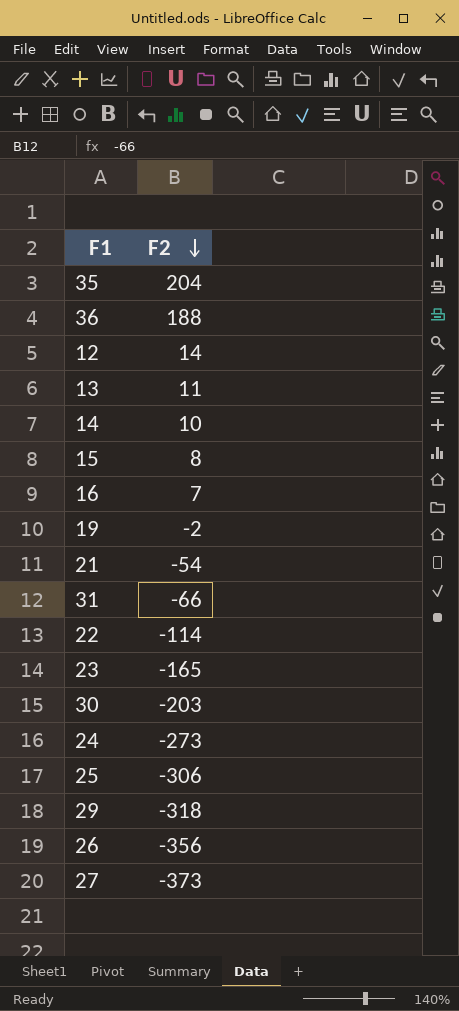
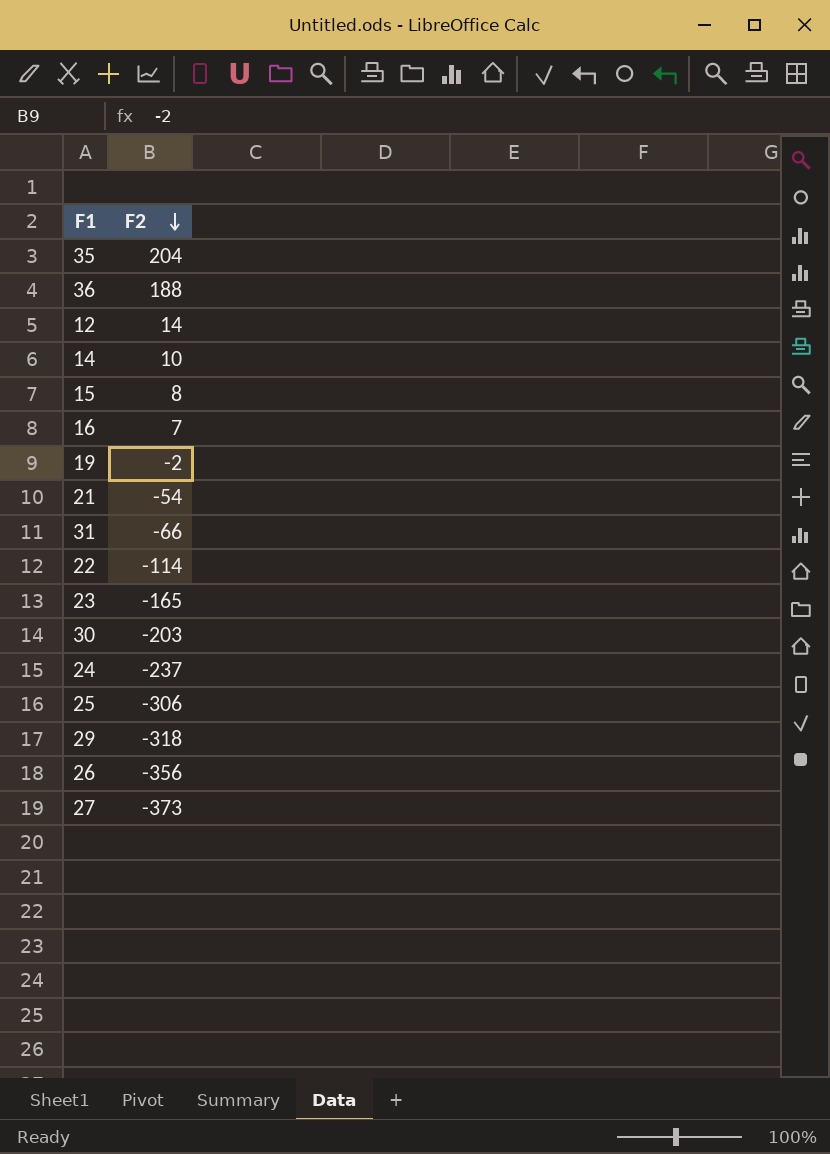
row 13: 11 -> none
24 | F2: -273 -> -237

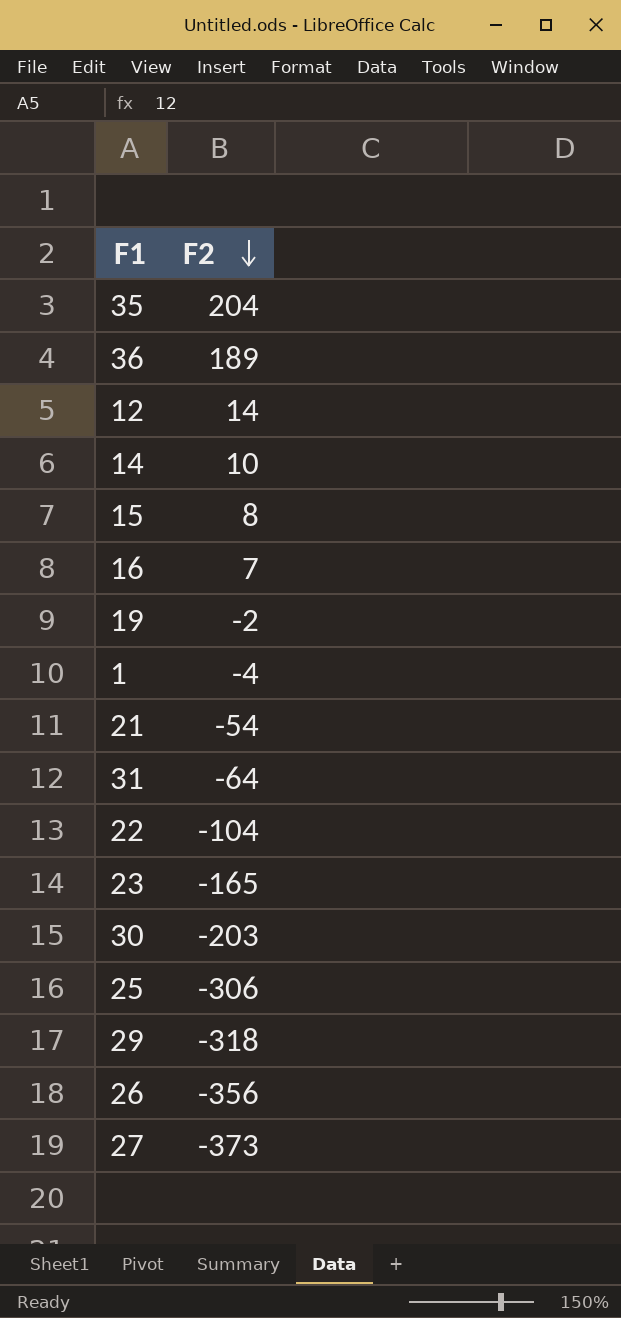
row 24: -237 -> none
36 | F2: 188 -> 189
row 1: none -> -4
31 | F2: -66 -> -64
22 | F2: -114 -> -104

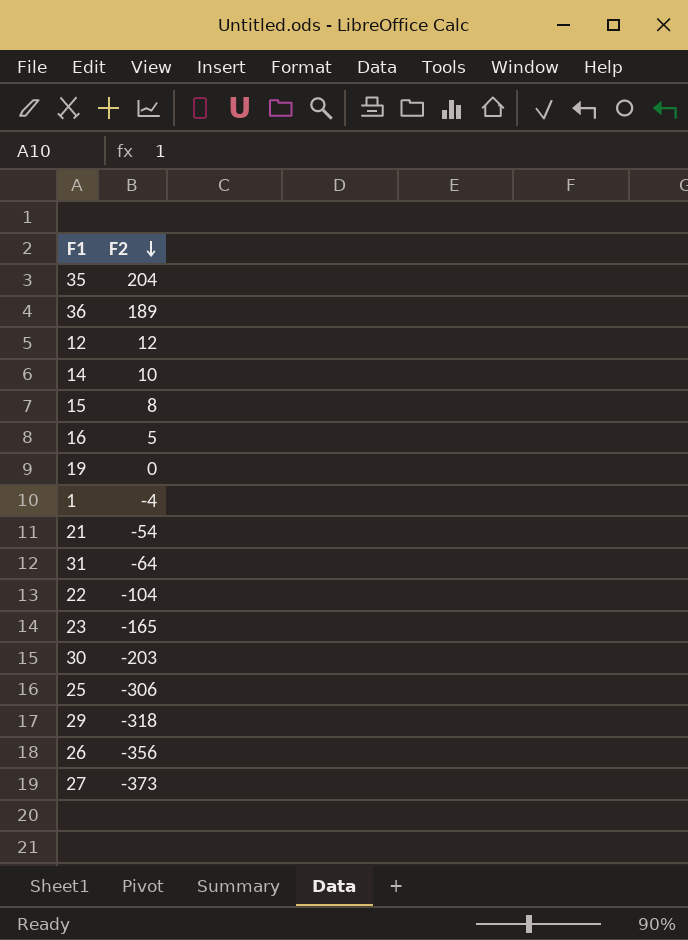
12 | F2: 14 -> 12
16 | F2: 7 -> 5
19 | F2: -2 -> 0

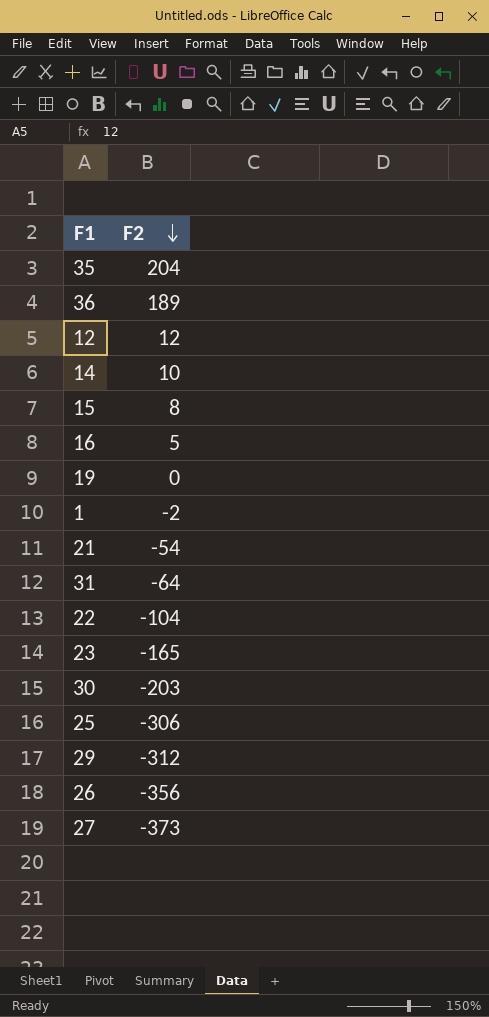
1 | F2: -4 -> -2
29 | F2: -318 -> -312

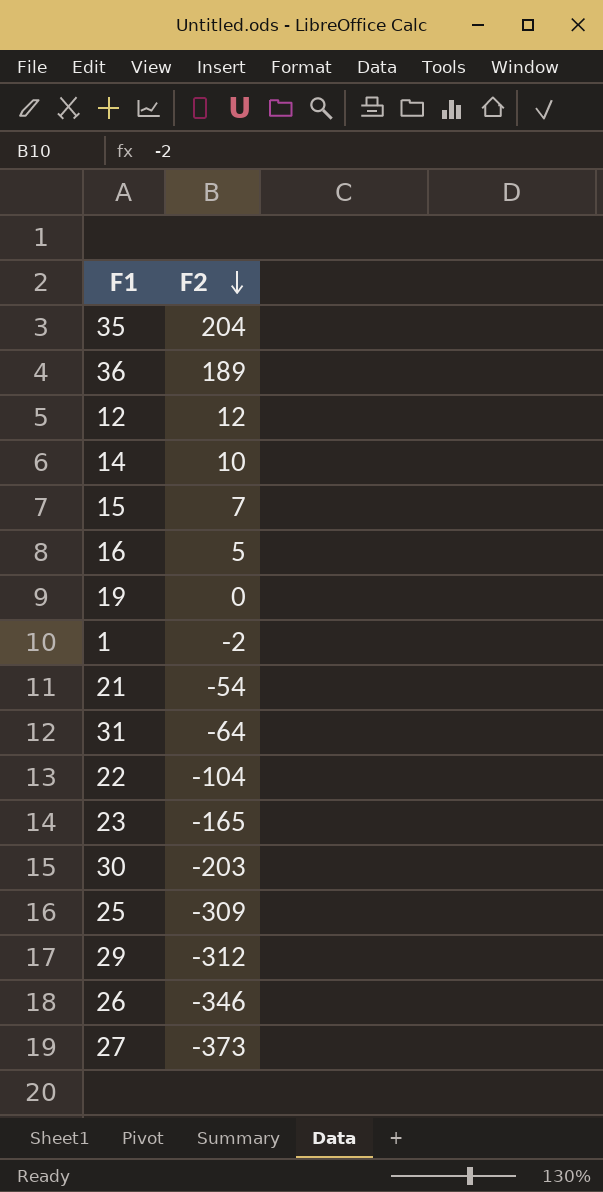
15 | F2: 8 -> 7
25 | F2: -306 -> -309
26 | F2: -356 -> -346

